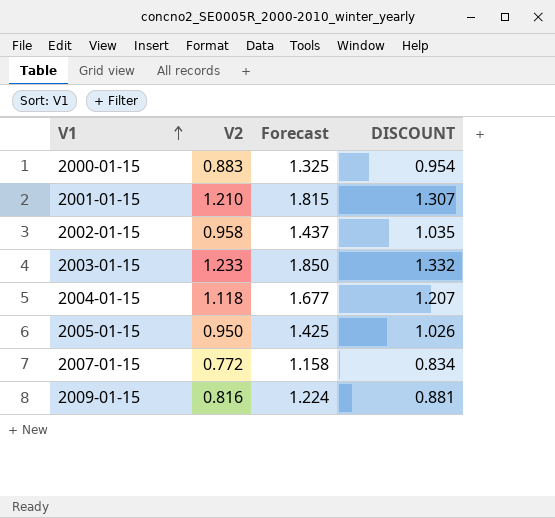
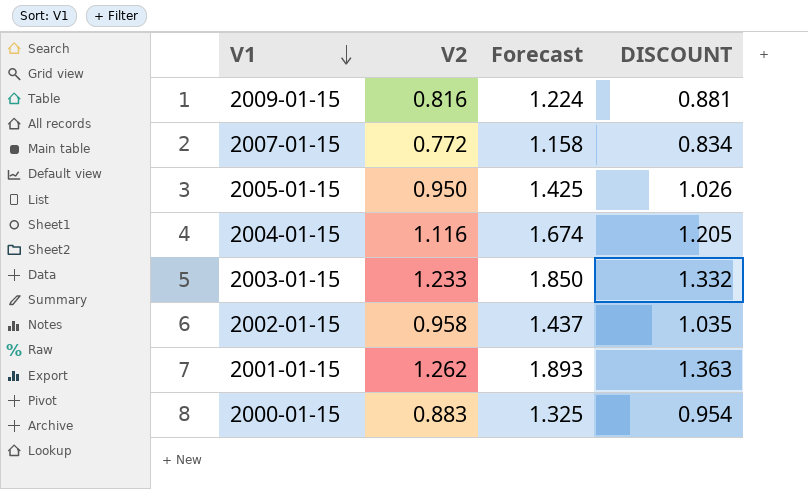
row order: V1 ascending -> V1 descending
2004-01-15 | V2: 1.118 -> 1.116
2004-01-15 | Forecast: 1.677 -> 1.674
2004-01-15 | DISCOUNT: 1.207 -> 1.205
2001-01-15 | V2: 1.210 -> 1.262
2001-01-15 | Forecast: 1.815 -> 1.893
2001-01-15 | DISCOUNT: 1.307 -> 1.363

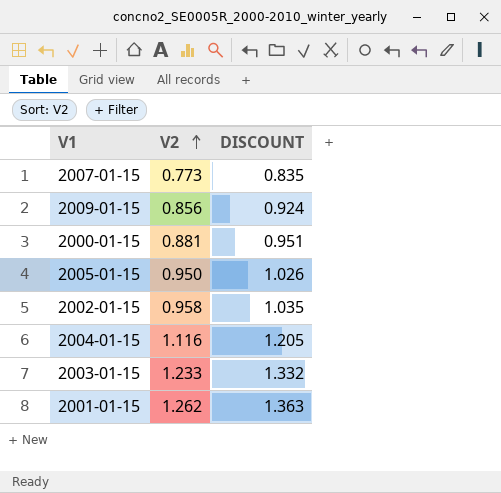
row order: V1 descending -> V2 ascending
column Forecast | formula: [V2] * 1.5 -> none
2007-01-15 | V2: 0.772 -> 0.773
2007-01-15 | DISCOUNT: 0.834 -> 0.835
2009-01-15 | V2: 0.816 -> 0.856
2009-01-15 | DISCOUNT: 0.881 -> 0.924
2000-01-15 | V2: 0.883 -> 0.881
2000-01-15 | DISCOUNT: 0.954 -> 0.951

